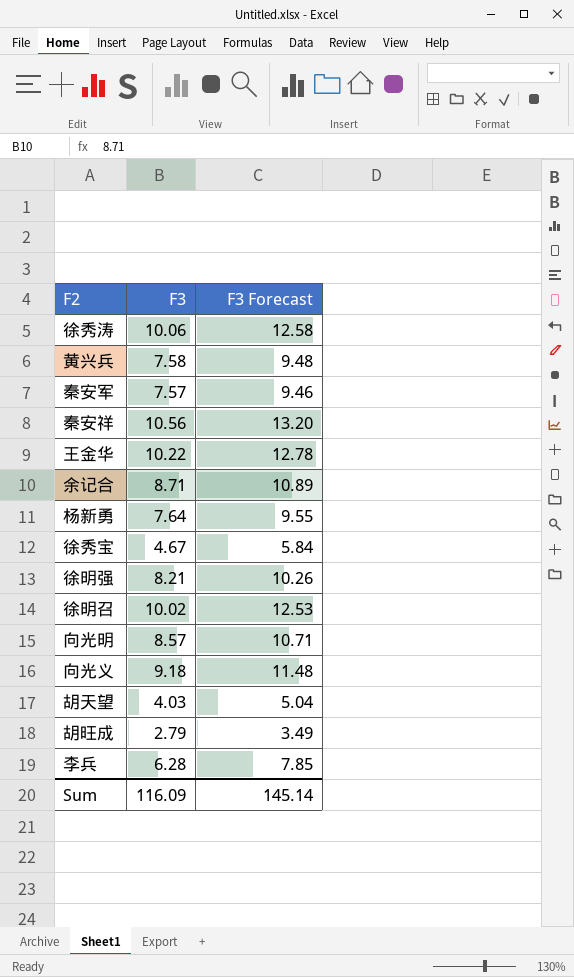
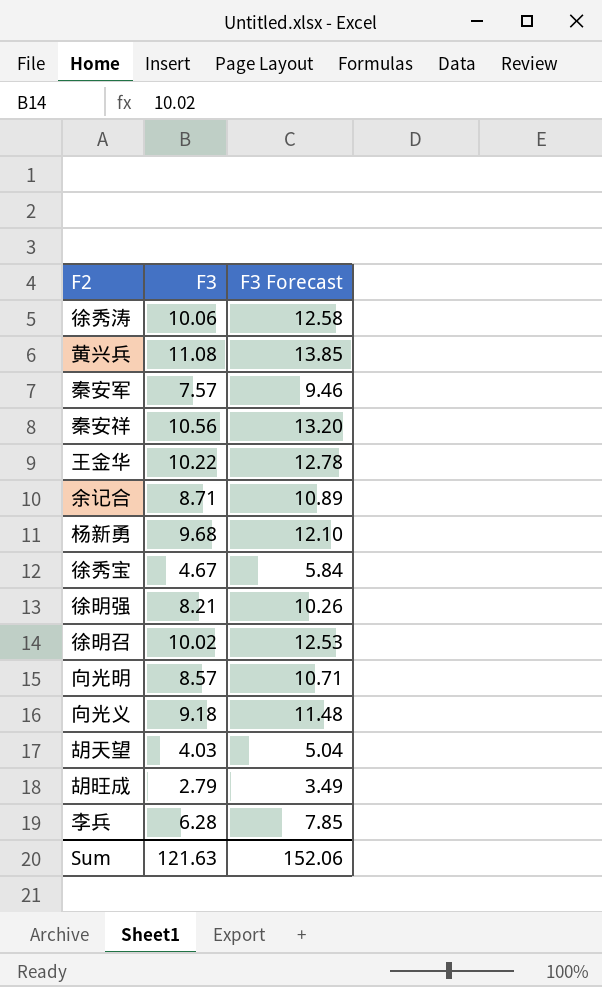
黄兴兵 | F3: 7.58 -> 11.08
黄兴兵 | F3 Forecast: 9.48 -> 13.85
杨新勇 | F3: 7.64 -> 9.68
杨新勇 | F3 Forecast: 9.55 -> 12.10
Sum | F3: 116.09 -> 121.63
Sum | F3 Forecast: 145.14 -> 152.06

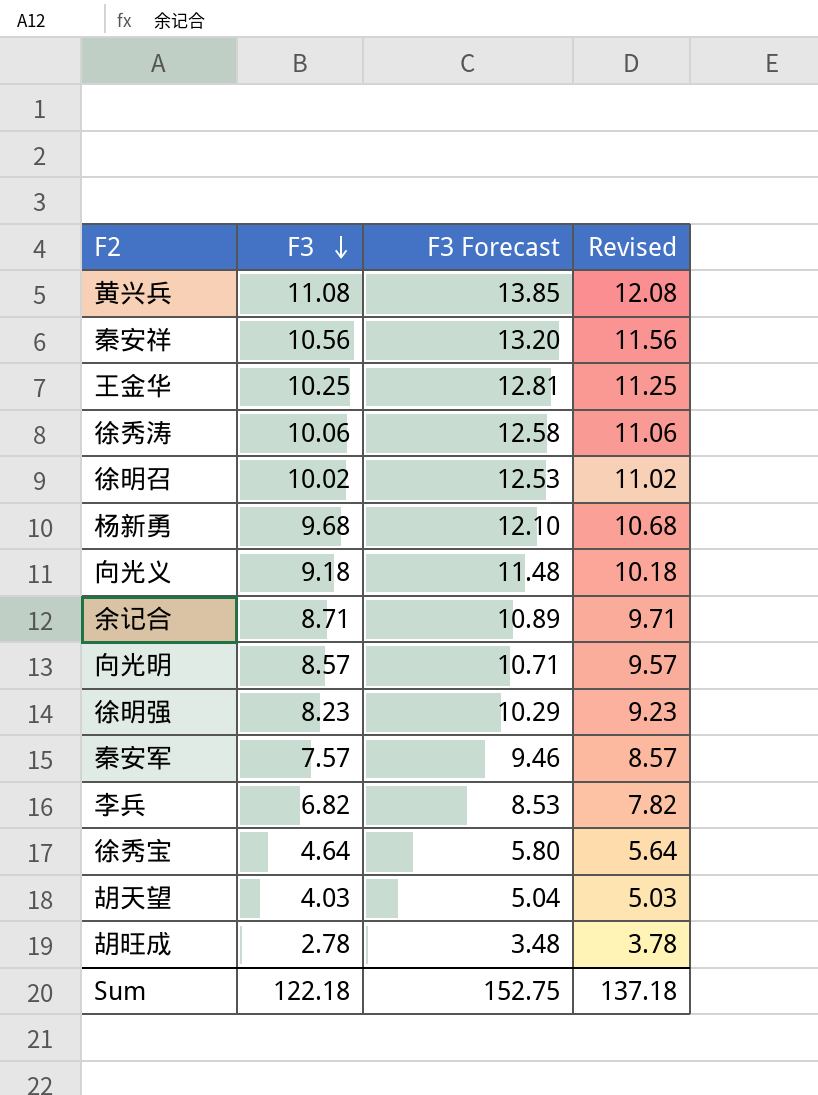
row order: none -> F3 descending
column Revised | formula: none -> [F3] + 1
王金华 | F3: 10.22 -> 10.25
王金华 | F3 Forecast: 12.78 -> 12.81
徐明强 | F3: 8.21 -> 8.23
徐明强 | F3 Forecast: 10.26 -> 10.29
李兵 | F3: 6.28 -> 6.82
李兵 | F3 Forecast: 7.85 -> 8.53
徐秀宝 | F3: 4.67 -> 4.64
徐秀宝 | F3 Forecast: 5.84 -> 5.80
胡旺成 | F3: 2.79 -> 2.78
胡旺成 | F3 Forecast: 3.49 -> 3.48
Sum | F3: 121.63 -> 122.18
Sum | F3 Forecast: 152.06 -> 152.75

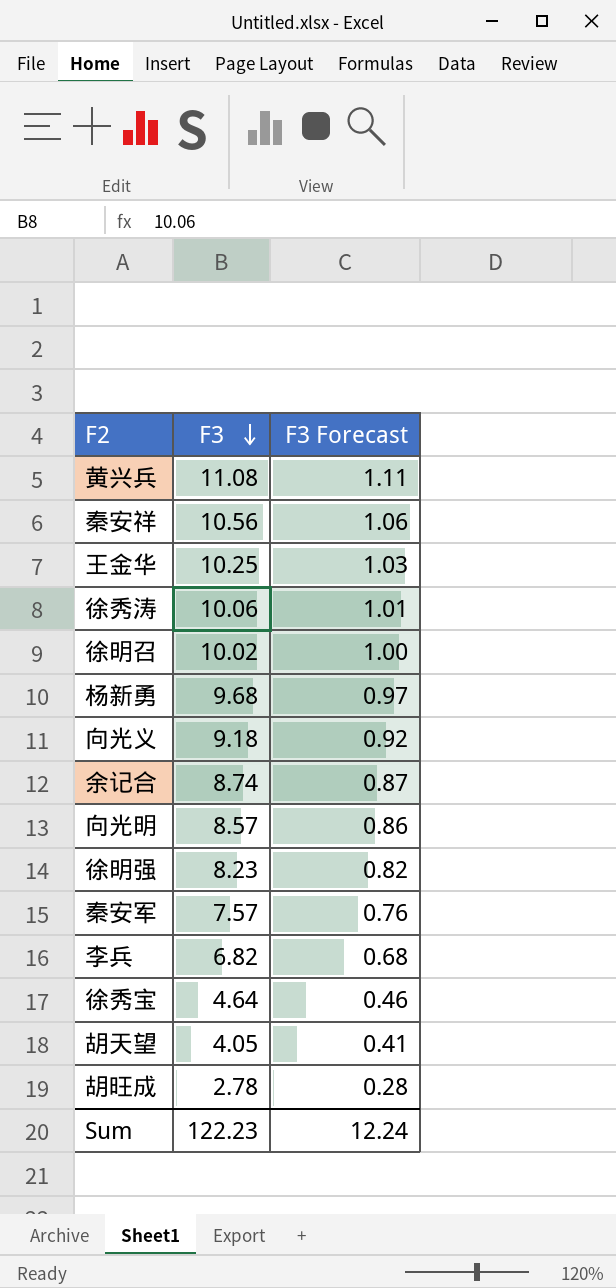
column Revised | formula: [F3] + 1 -> none
column F3 Forecast | formula: [F3] * 1.25 -> [F3] * 0.1
余记合 | F3: 8.71 -> 8.74
胡天望 | F3: 4.03 -> 4.05
Sum | F3: 122.18 -> 122.23
Sum | F3 Forecast: 152.75 -> 12.24

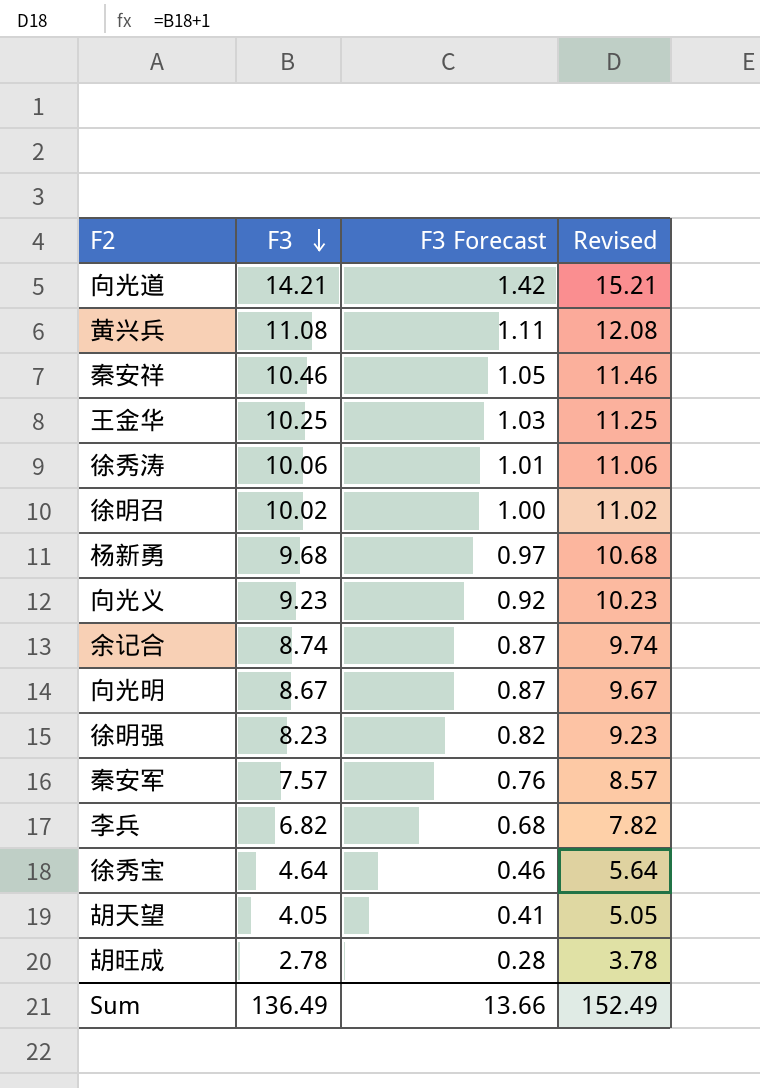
column Revised | formula: none -> [F3] + 1
row 向光道: none -> 14.21 | 1.42 | 15.21
秦安祥 | F3: 10.56 -> 10.46
秦安祥 | F3 Forecast: 1.06 -> 1.05
向光义 | F3: 9.18 -> 9.23
向光明 | F3: 8.57 -> 8.67
向光明 | F3 Forecast: 0.86 -> 0.87
Sum | F3: 122.23 -> 136.49
Sum | F3 Forecast: 12.24 -> 13.66

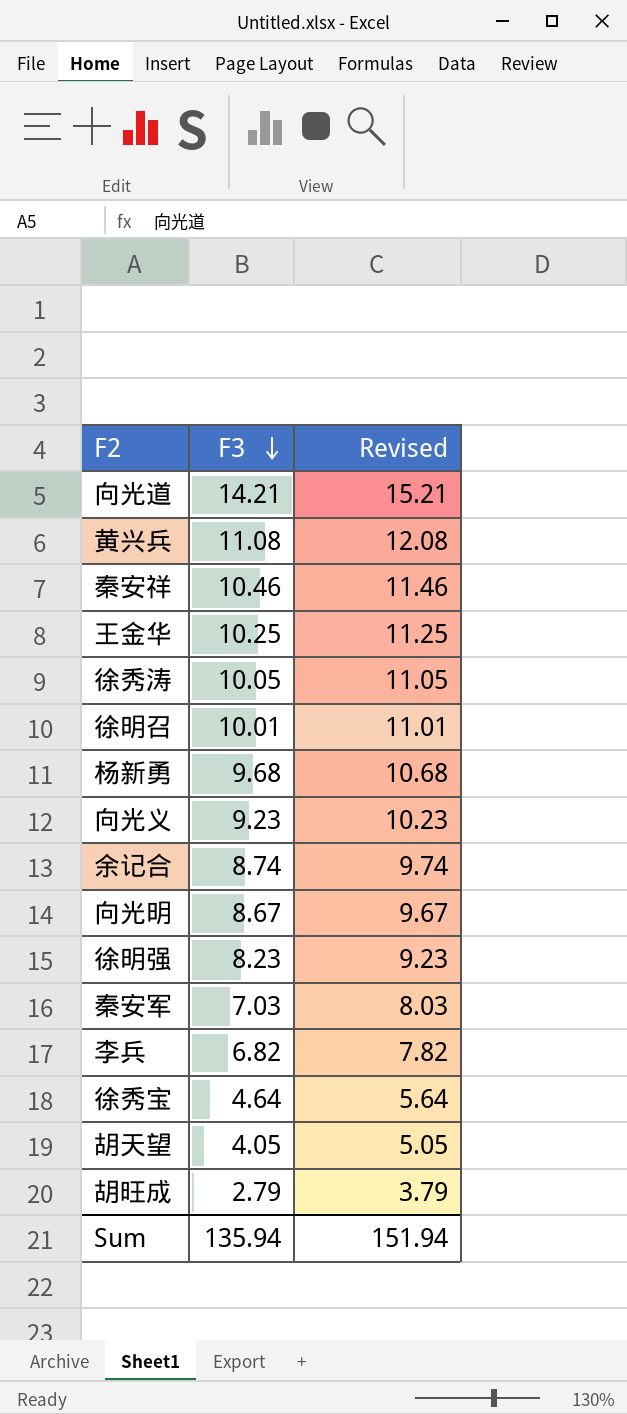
column F3 Forecast | formula: [F3] * 0.1 -> none
徐秀涛 | F3: 10.06 -> 10.05
徐秀涛 | Revised: 11.06 -> 11.05
徐明召 | F3: 10.02 -> 10.01
徐明召 | Revised: 11.02 -> 11.01
秦安军 | F3: 7.57 -> 7.03
秦安军 | Revised: 8.57 -> 8.03
胡旺成 | F3: 2.78 -> 2.79
胡旺成 | Revised: 3.78 -> 3.79
Sum | F3: 136.49 -> 135.94
Sum | Revised: 152.49 -> 151.94

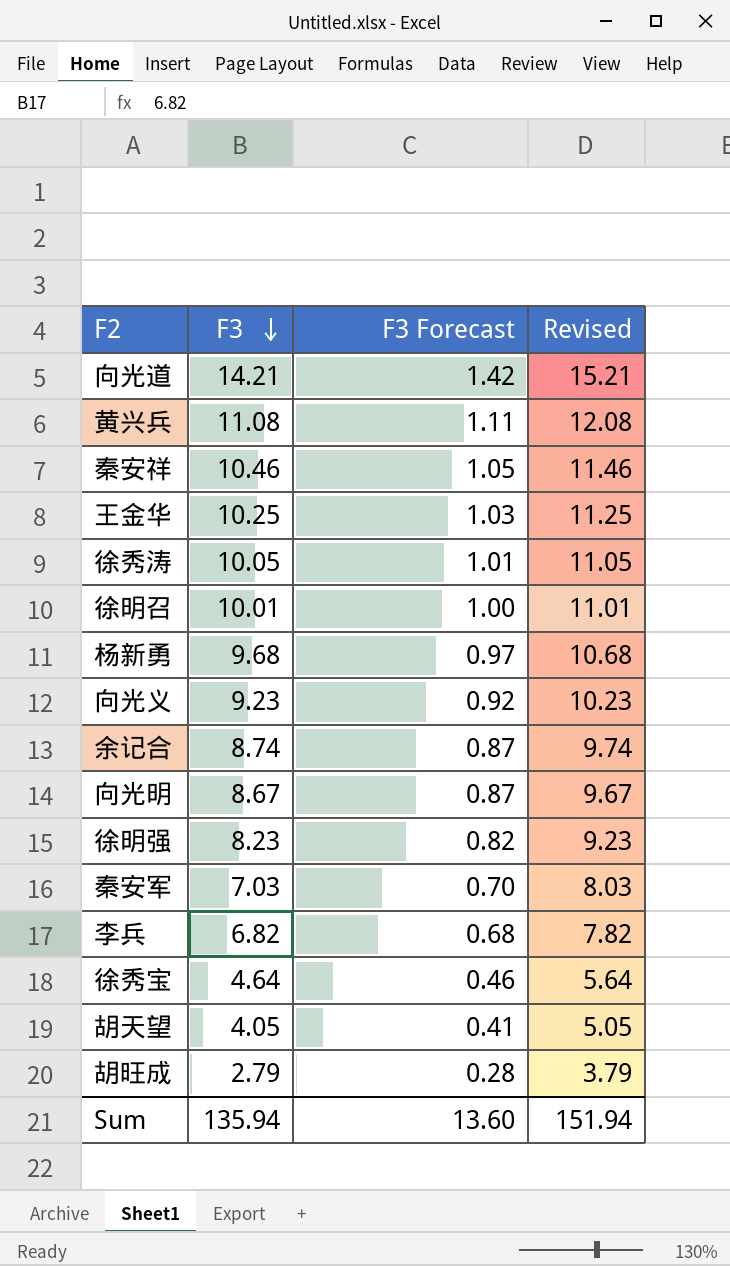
column F3 Forecast | formula: none -> [F3] * 0.1

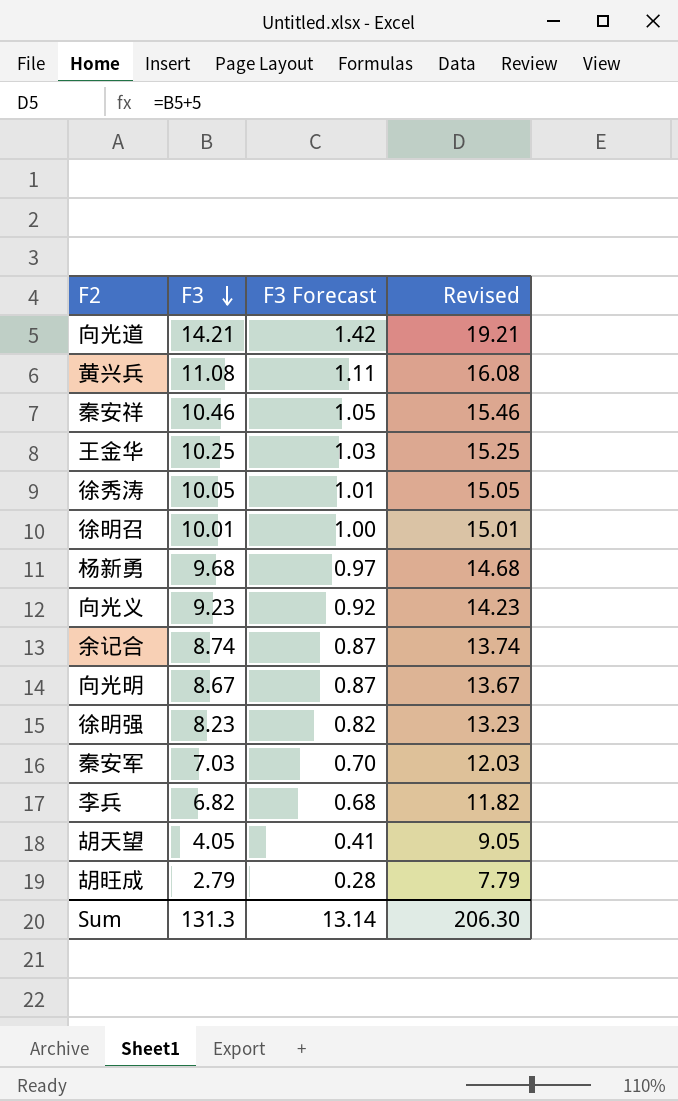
column Revised | formula: [F3] + 1 -> [F3] + 5
row 徐秀宝: 4.64 | 0.46 | 5.64 -> none
Sum | F3: 135.94 -> 131.3
Sum | F3 Forecast: 13.60 -> 13.14
Sum | Revised: 151.94 -> 206.30

